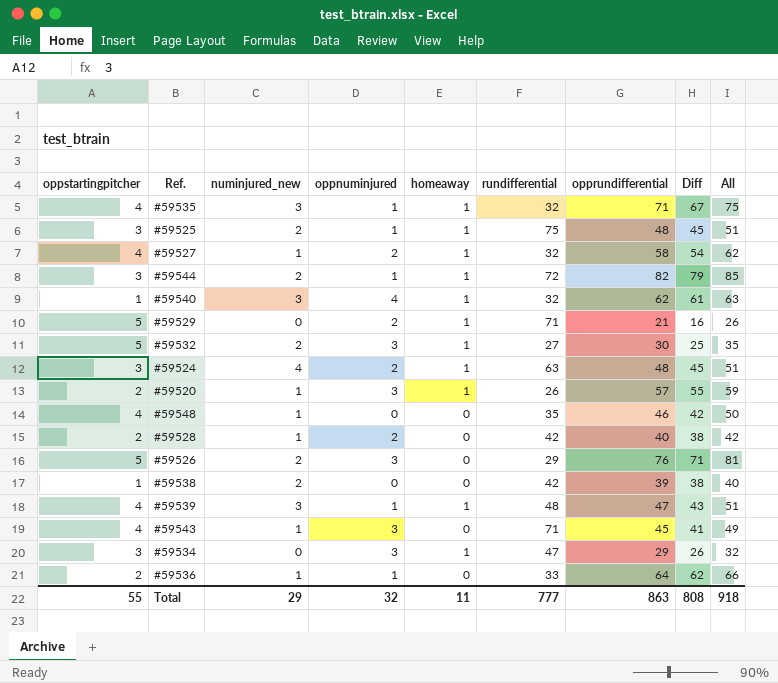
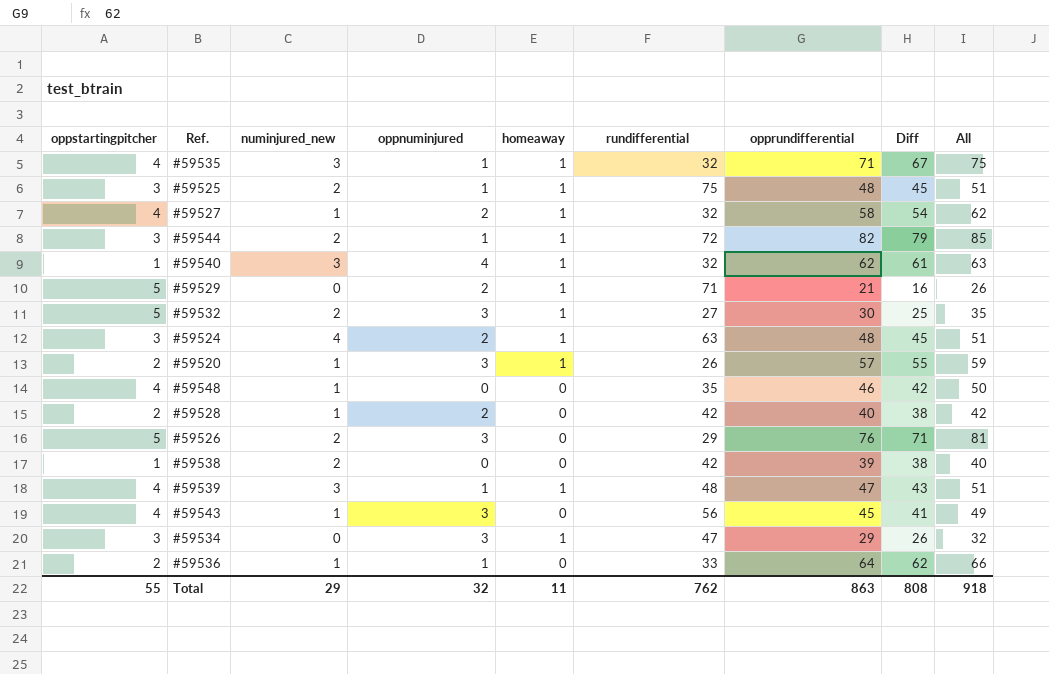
#59543 | rundifferential: 71 -> 56
Total | rundifferential: 777 -> 762

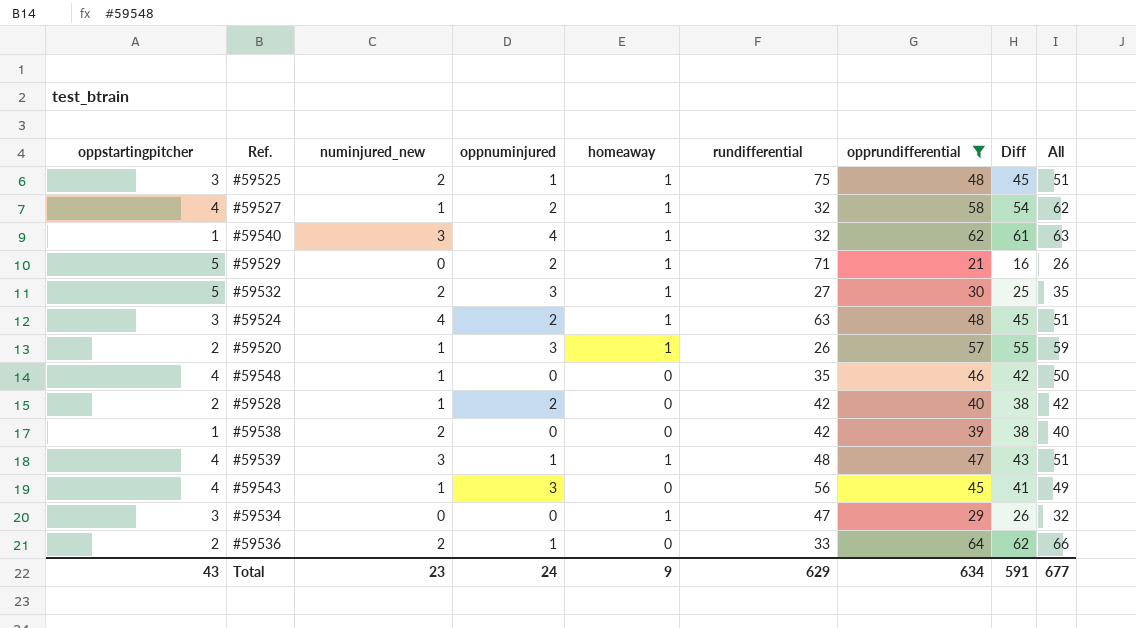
filter: none -> opprundifferential <= 64
#59534 | oppnuminjured: 3 -> 0
#59536 | numinjured_new: 1 -> 2
Total | oppstartingpitcher: 55 -> 43
Total | numinjured_new: 29 -> 23
Total | oppnuminjured: 32 -> 24
Total | homeaway: 11 -> 9
Total | rundifferential: 762 -> 629
Total | opprundifferential: 863 -> 634
Total | Diff: 808 -> 591
Total | All: 918 -> 677

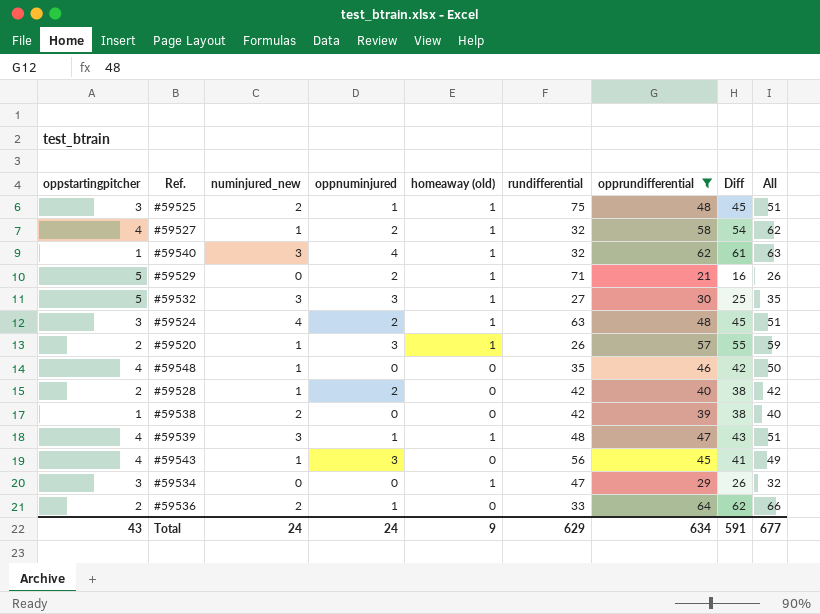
column name: homeaway -> homeaway (old)
#59532 | numinjured_new: 2 -> 3
Total | numinjured_new: 23 -> 24

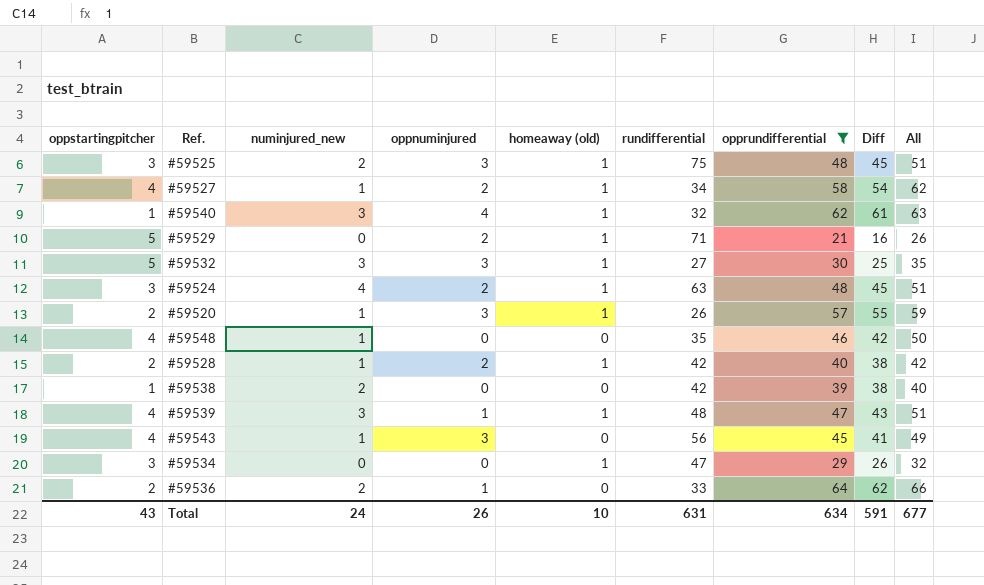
#59525 | oppnuminjured: 1 -> 3
#59527 | rundifferential: 32 -> 34
#59528 | homeaway (old): 0 -> 1
Total | oppnuminjured: 24 -> 26
Total | homeaway (old): 9 -> 10
Total | rundifferential: 629 -> 631

